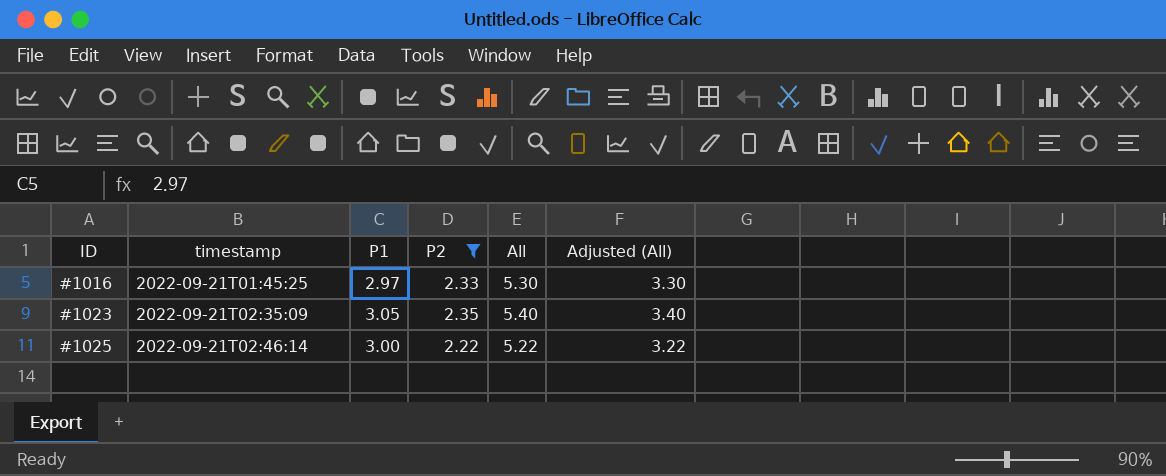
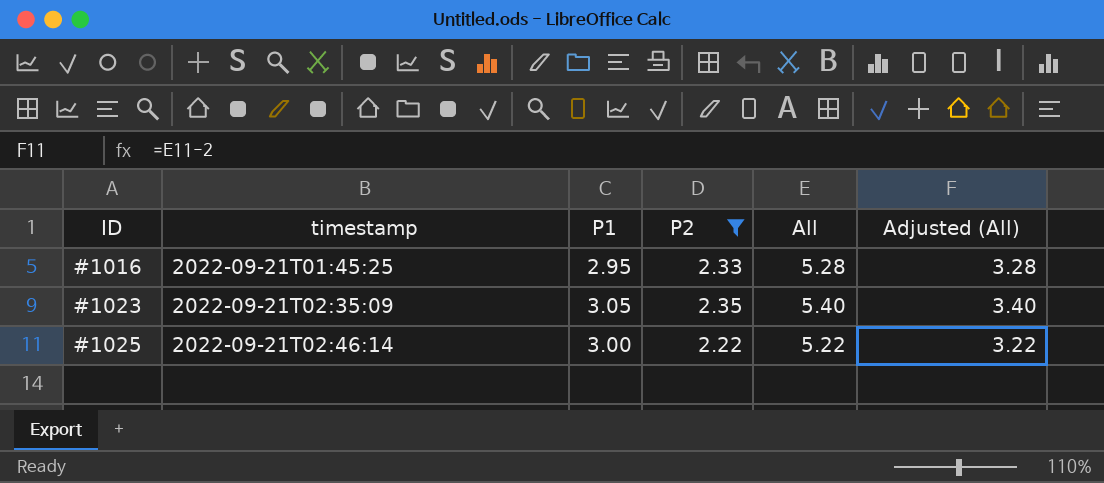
#1016 | P1: 2.97 -> 2.95
#1016 | All: 5.30 -> 5.28
#1016 | Adjusted (All): 3.30 -> 3.28

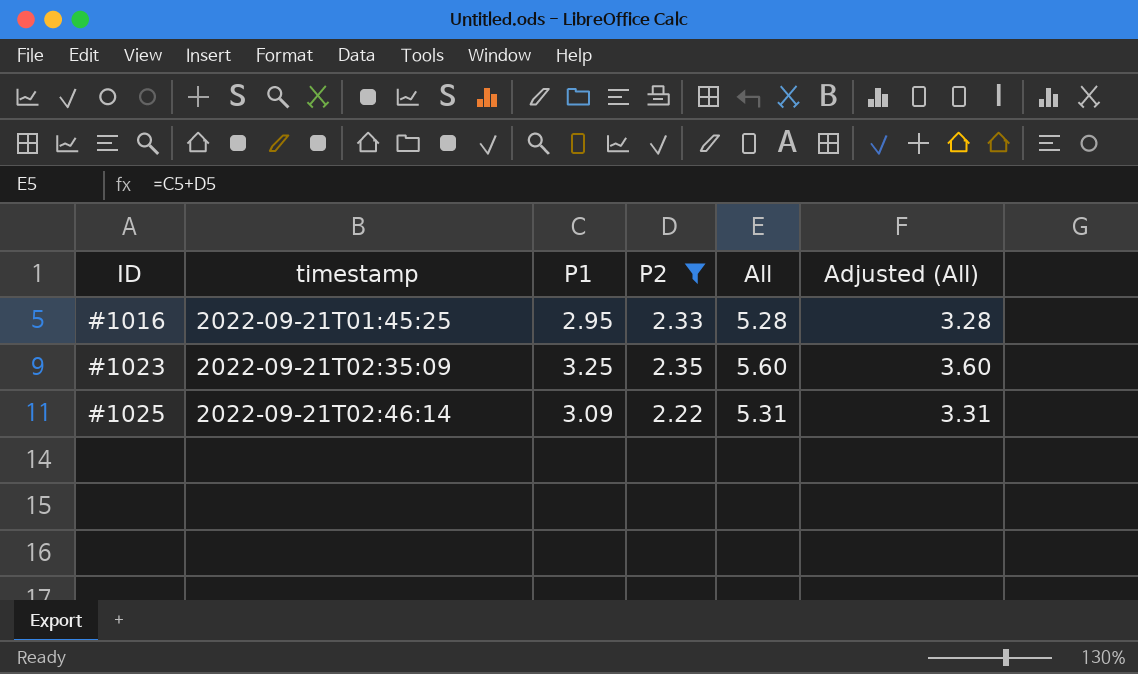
#1023 | P1: 3.05 -> 3.25
#1023 | All: 5.40 -> 5.60
#1023 | Adjusted (All): 3.40 -> 3.60
#1025 | P1: 3.00 -> 3.09
#1025 | All: 5.22 -> 5.31
#1025 | Adjusted (All): 3.22 -> 3.31

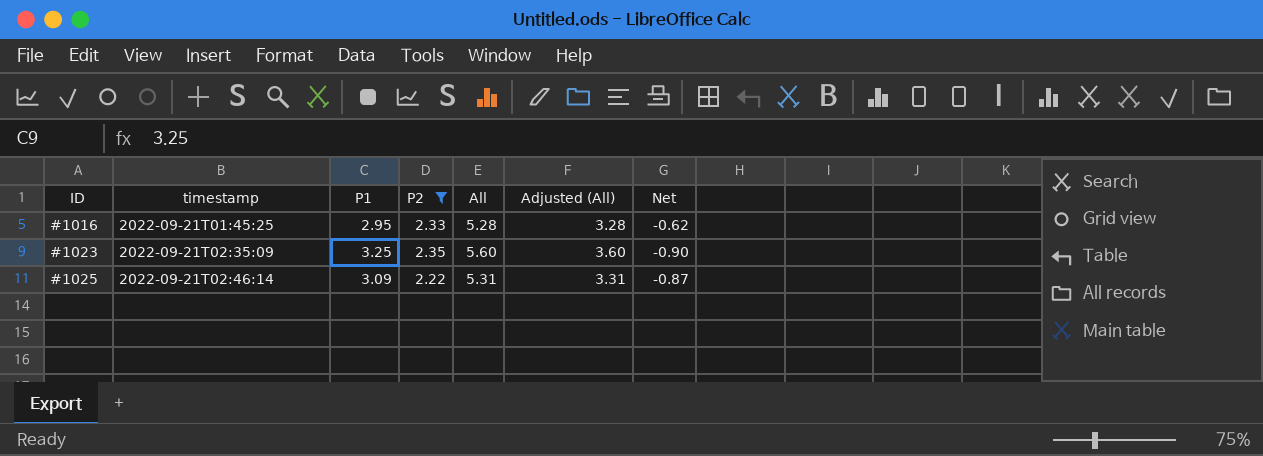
column Net | formula: none -> [P2] - [P1]

